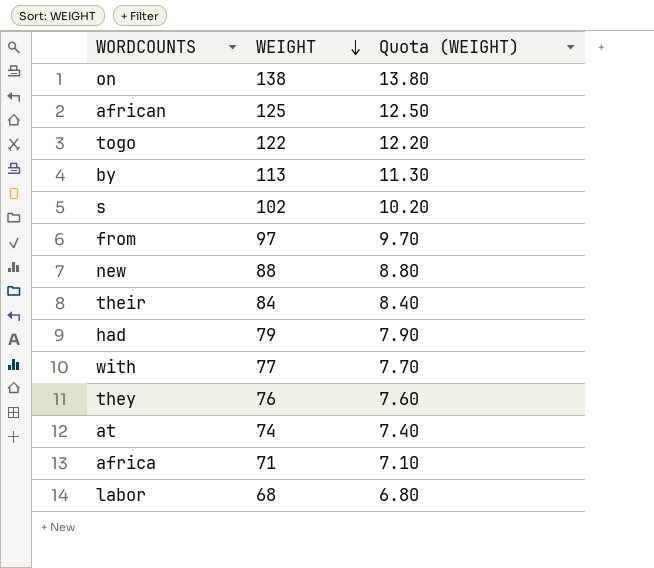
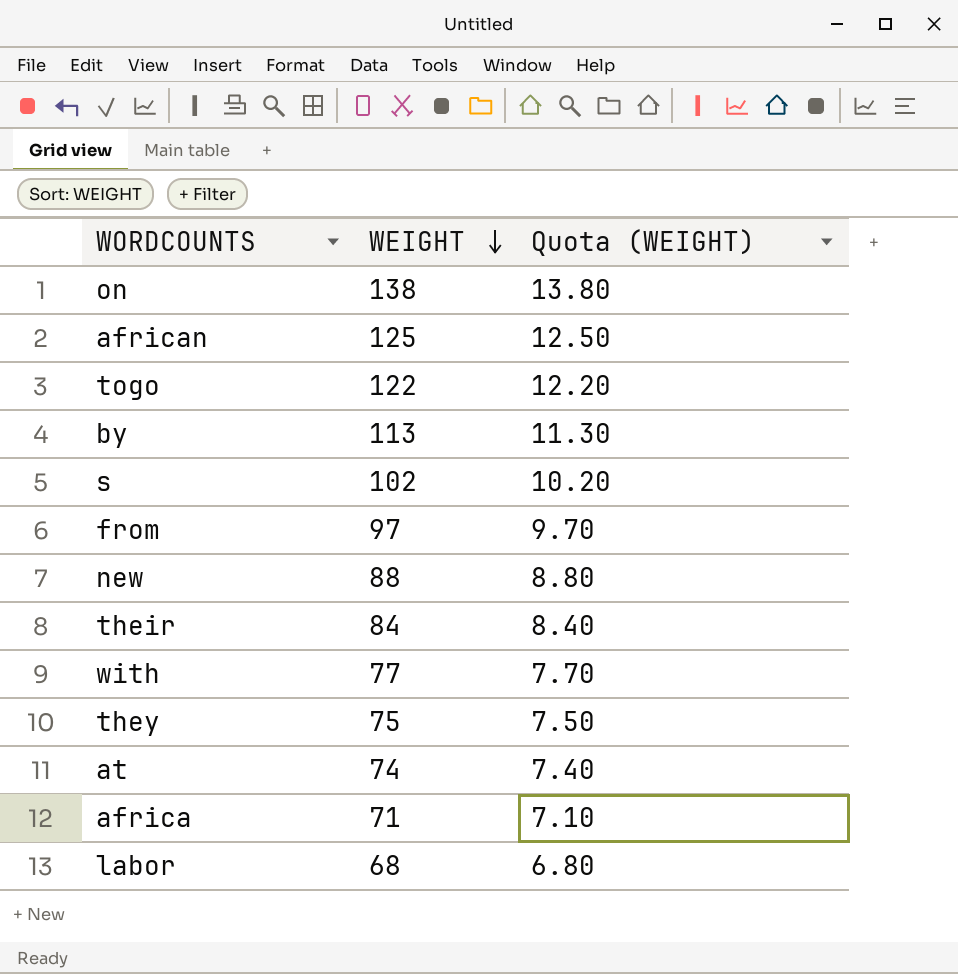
row had: 79 | 7.90 -> none
they | WEIGHT: 76 -> 75
they | Quota (WEIGHT): 7.60 -> 7.50

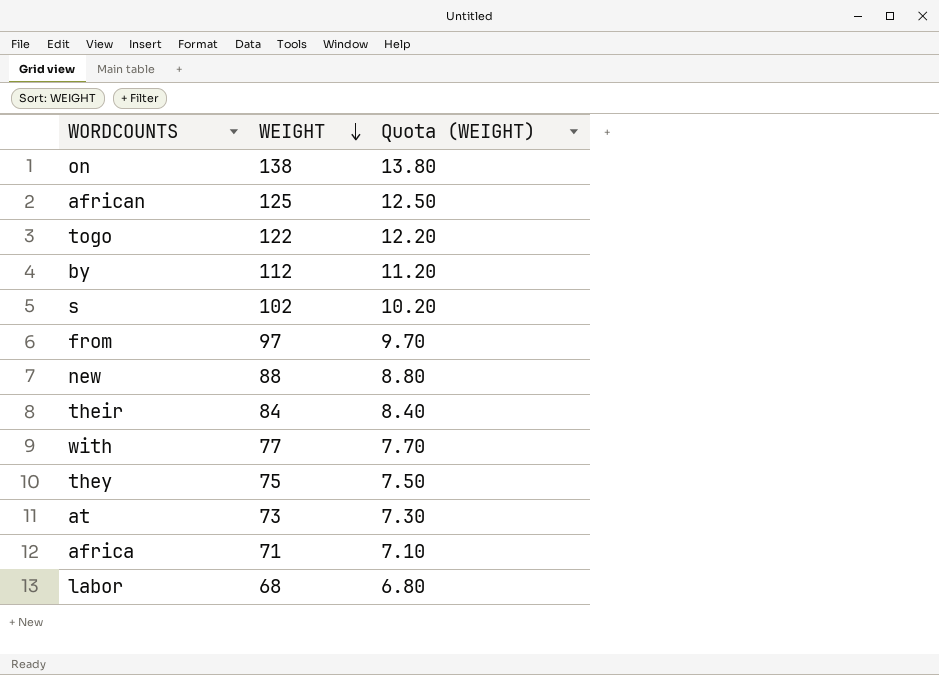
by | WEIGHT: 113 -> 112
by | Quota (WEIGHT): 11.30 -> 11.20
at | WEIGHT: 74 -> 73
at | Quota (WEIGHT): 7.40 -> 7.30

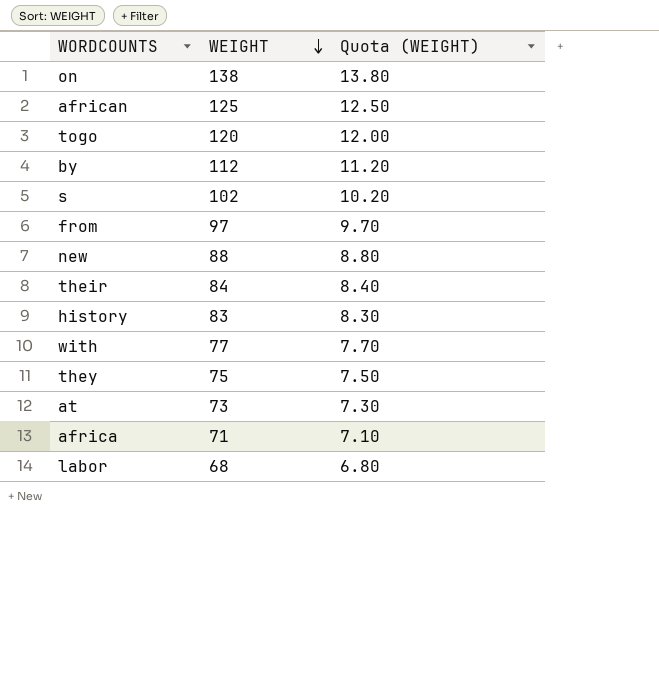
togo | WEIGHT: 122 -> 120
togo | Quota (WEIGHT): 12.20 -> 12.00
row history: none -> 83 | 8.30

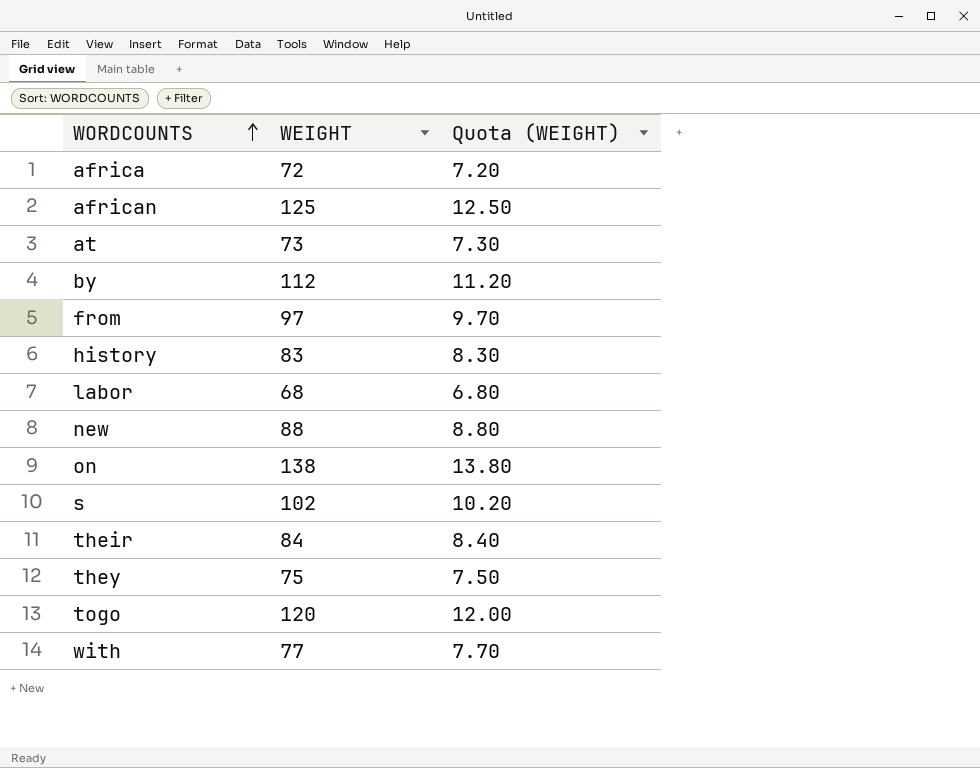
row order: WEIGHT descending -> WORDCOUNTS ascending
africa | WEIGHT: 71 -> 72
africa | Quota (WEIGHT): 7.10 -> 7.20

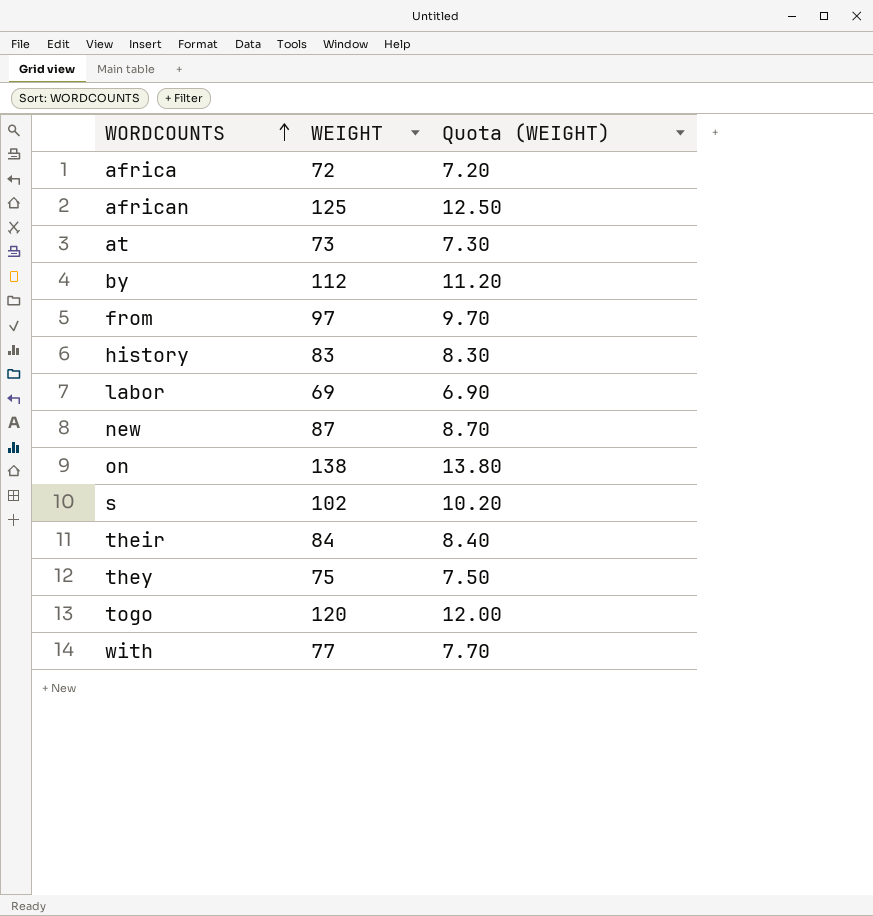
labor | WEIGHT: 68 -> 69
labor | Quota (WEIGHT): 6.80 -> 6.90
new | WEIGHT: 88 -> 87
new | Quota (WEIGHT): 8.80 -> 8.70

